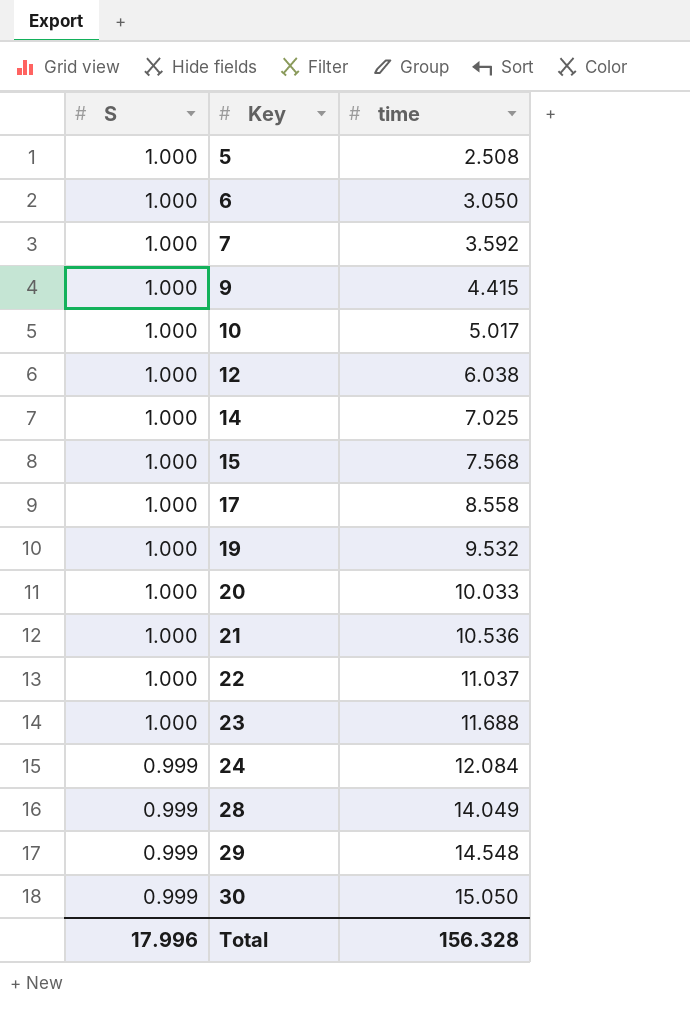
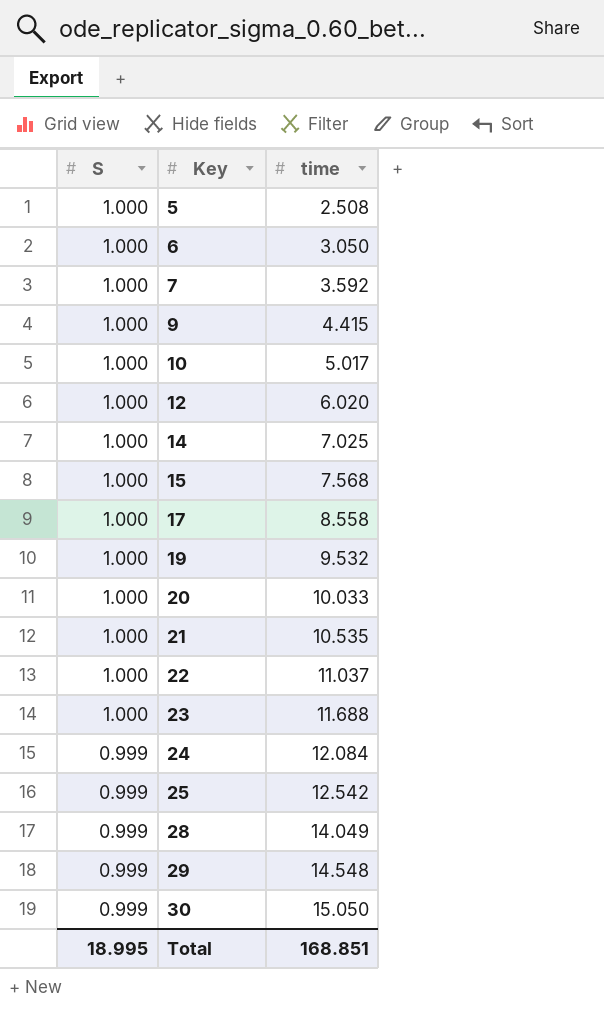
12 | time: 6.038 -> 6.020
21 | time: 10.536 -> 10.535
row 25: none -> 0.999 | 12.542
Total | S: 17.996 -> 18.995
Total | time: 156.328 -> 168.851

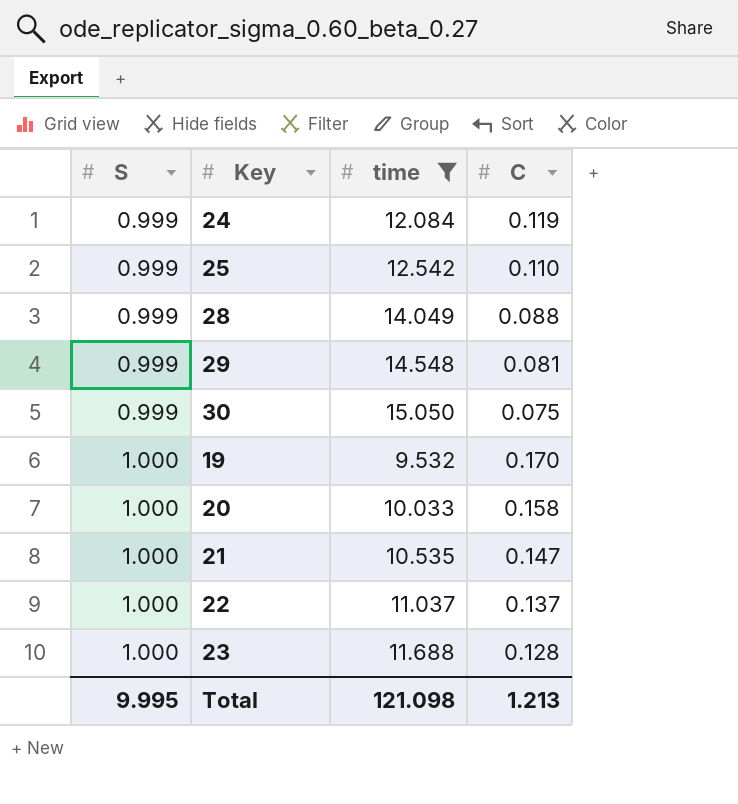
filter: none -> time >= 9.532
row order: S descending -> S ascending
column C | position: none -> 4
Total | S: 18.995 -> 9.995
Total | time: 168.851 -> 121.098

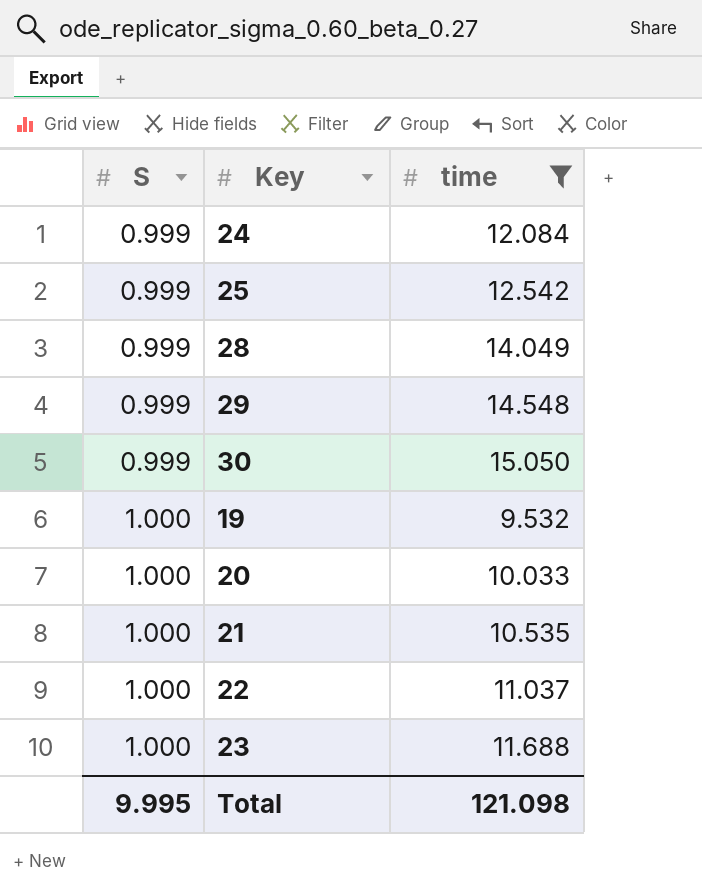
column C | position: 4 -> none

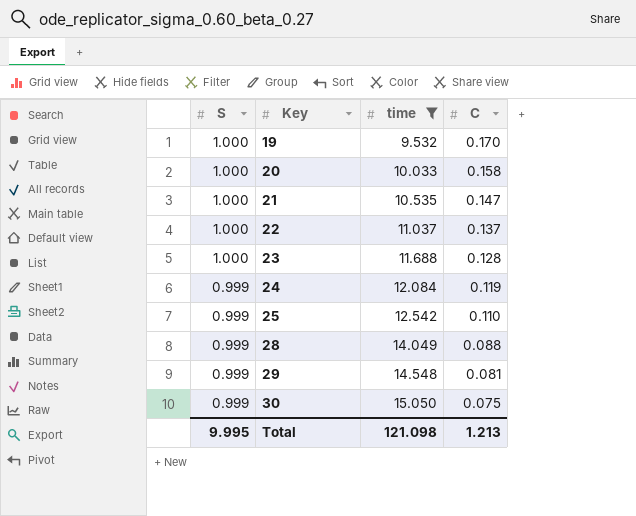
row order: S ascending -> S descending
column C | position: none -> 4

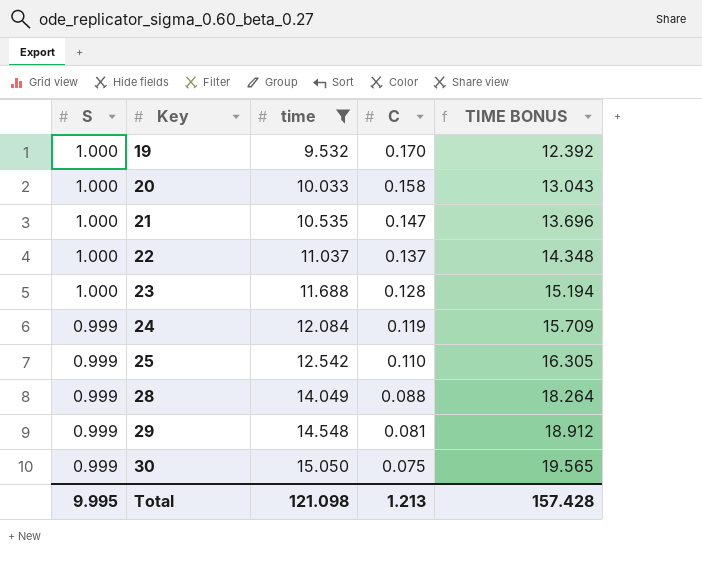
column TIME BONUS | formula: none -> [time] * 1.3

